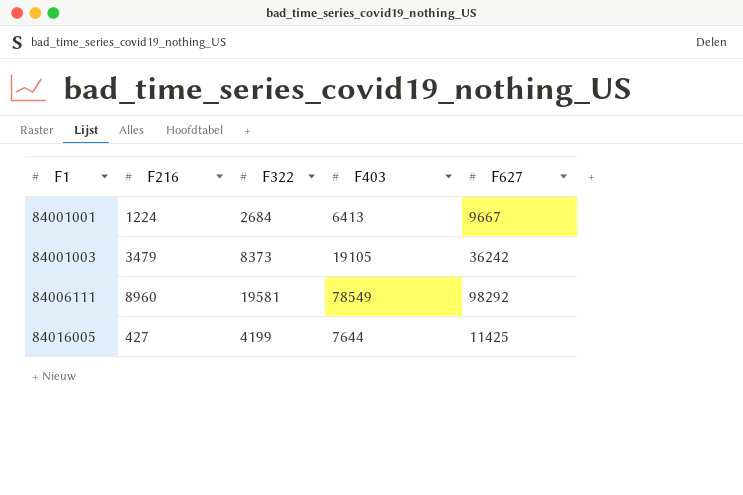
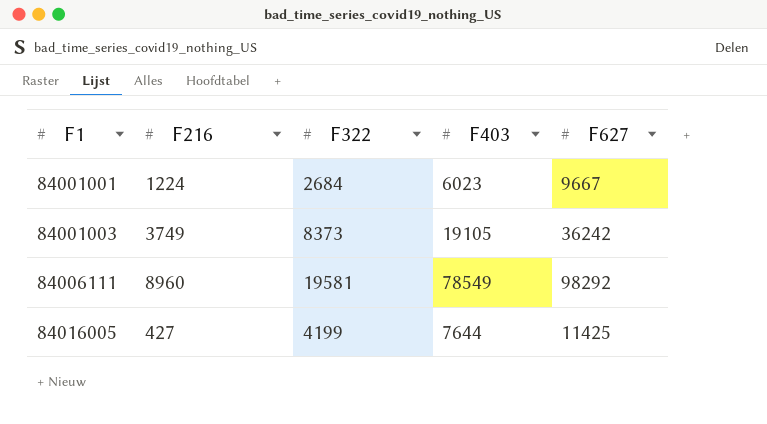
84001001 | F403: 6413 -> 6023
84001003 | F216: 3479 -> 3749

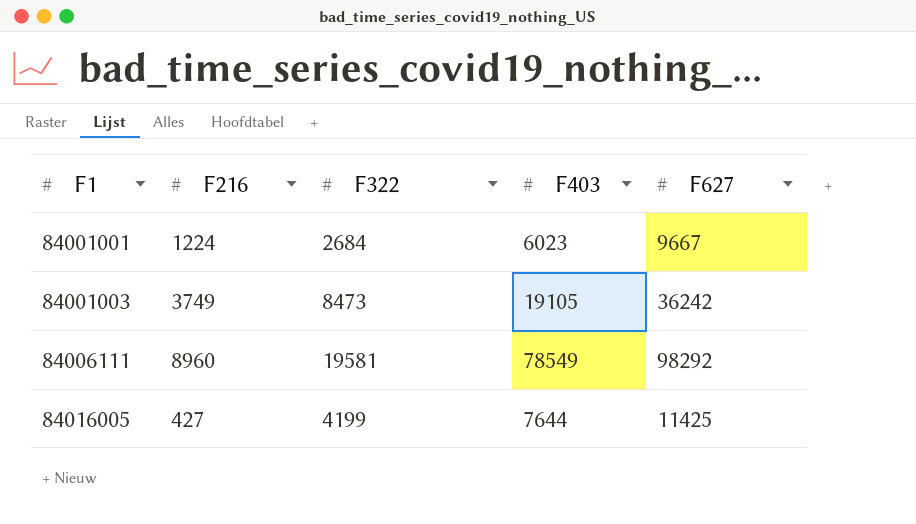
84001003 | F322: 8373 -> 8473

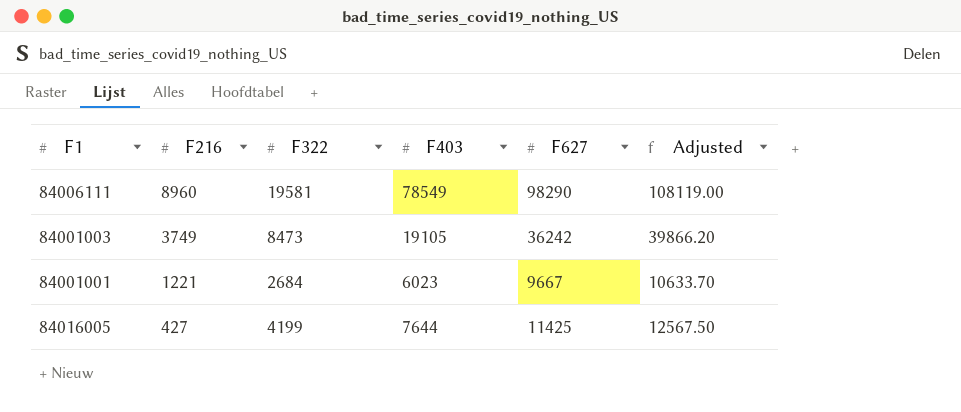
row order: F1 ascending -> F216 descending
column Adjusted | formula: none -> [F627] * 1.1
84006111 | F627: 98292 -> 98290
84001001 | F216: 1224 -> 1221

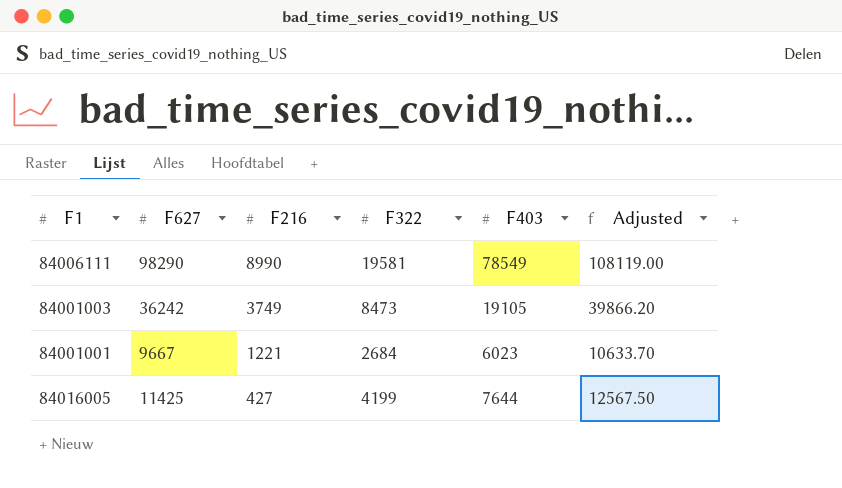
column F627 | position: 5 -> 2
84006111 | F216: 8960 -> 8990

